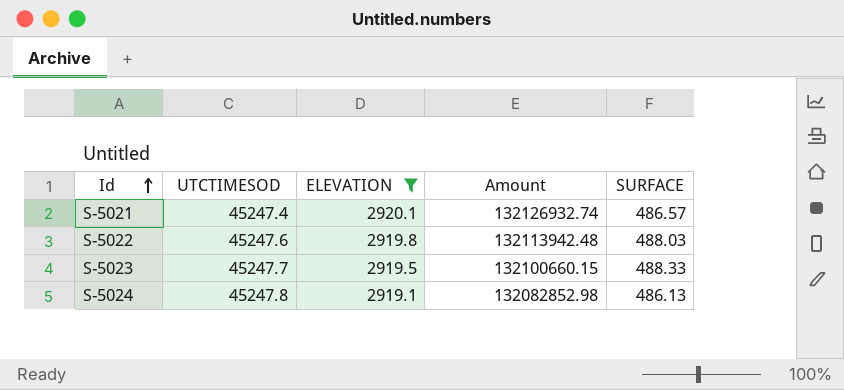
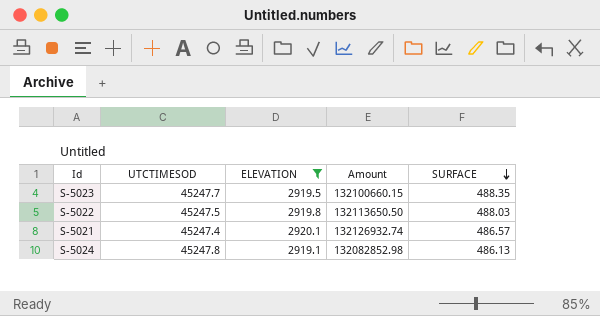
row order: Id ascending -> SURFACE descending
S-5023 | SURFACE: 488.33 -> 488.35
S-5022 | UTCTIMESOD: 45247.6 -> 45247.5
S-5022 | Amount: 132113942.48 -> 132113650.50

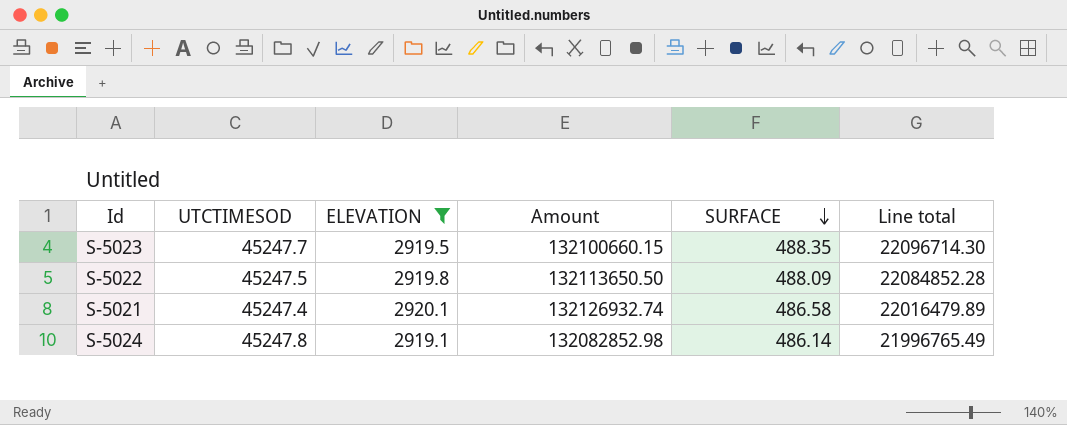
column Line total | formula: none -> [UTCTIMESOD] * [SURFACE]
S-5022 | SURFACE: 488.03 -> 488.09
S-5021 | SURFACE: 486.57 -> 486.58
S-5024 | SURFACE: 486.13 -> 486.14

